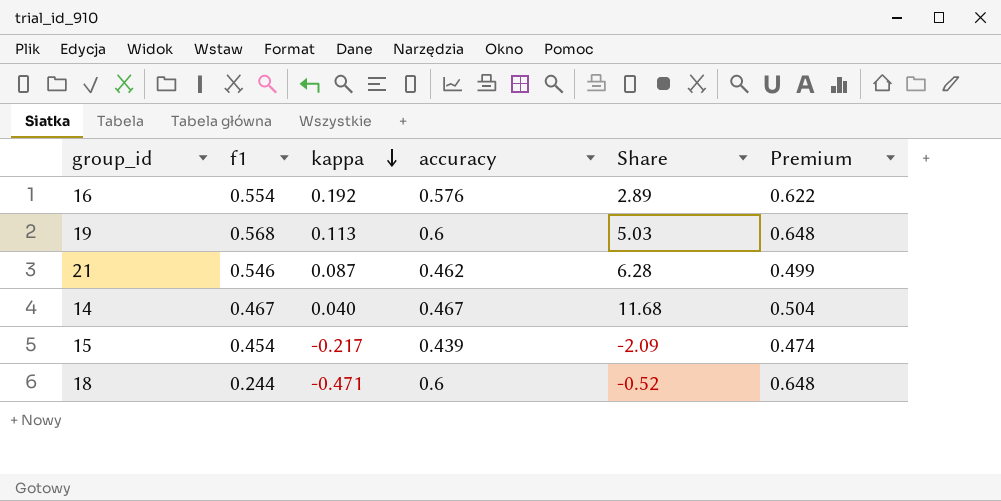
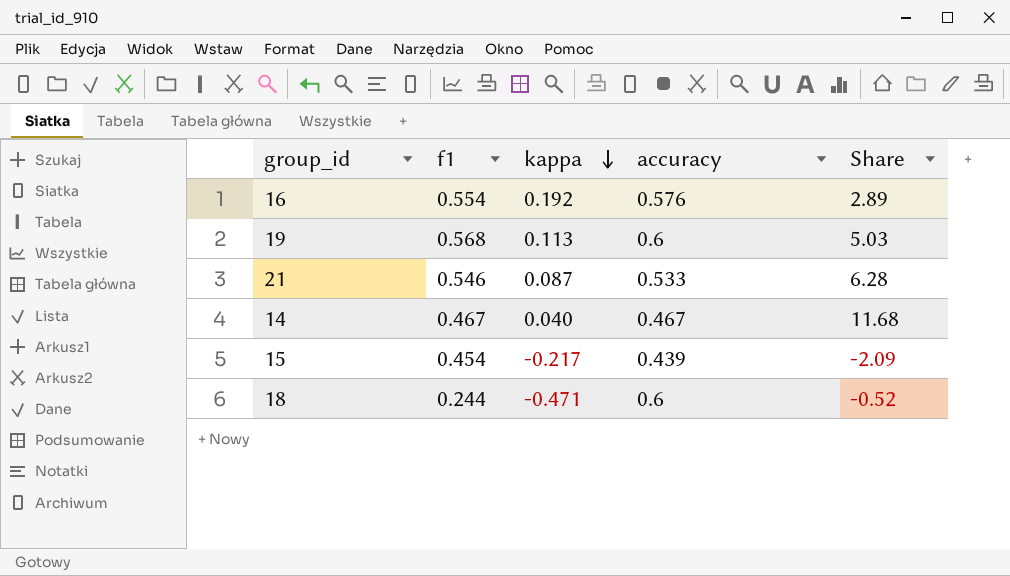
column Premium | formula: [accuracy] * 1.08 -> none
21 | accuracy: 0.462 -> 0.533

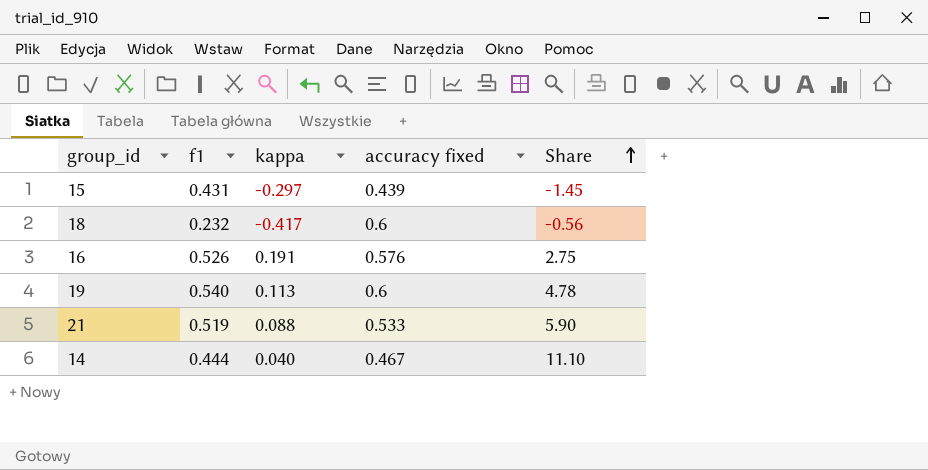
row order: kappa descending -> Share ascending
column name: accuracy -> accuracy fixed
15 | f1: 0.454 -> 0.431
15 | kappa: -0.217 -> -0.297
15 | Share: -2.09 -> -1.45
18 | f1: 0.244 -> 0.232
18 | kappa: -0.471 -> -0.417
18 | Share: -0.52 -> -0.56
16 | f1: 0.554 -> 0.526
16 | kappa: 0.192 -> 0.191
16 | Share: 2.89 -> 2.75
19 | f1: 0.568 -> 0.540
19 | Share: 5.03 -> 4.78
21 | f1: 0.546 -> 0.519
21 | kappa: 0.087 -> 0.088
21 | Share: 6.28 -> 5.90
14 | f1: 0.467 -> 0.444
14 | Share: 11.68 -> 11.10

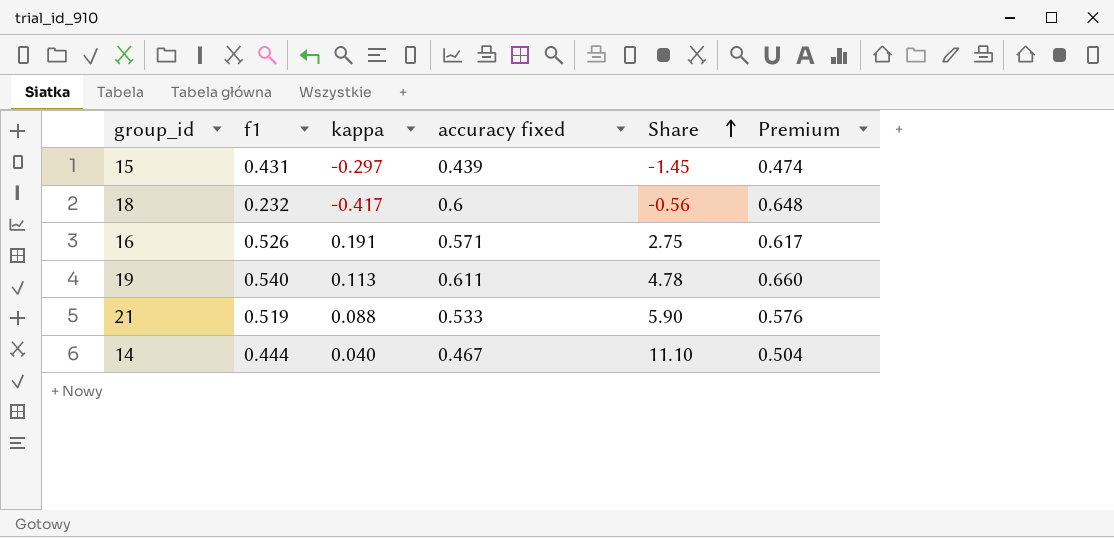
column Premium | formula: none -> [accuracy fixed] * 1.08
16 | accuracy fixed: 0.576 -> 0.571
19 | accuracy fixed: 0.6 -> 0.611

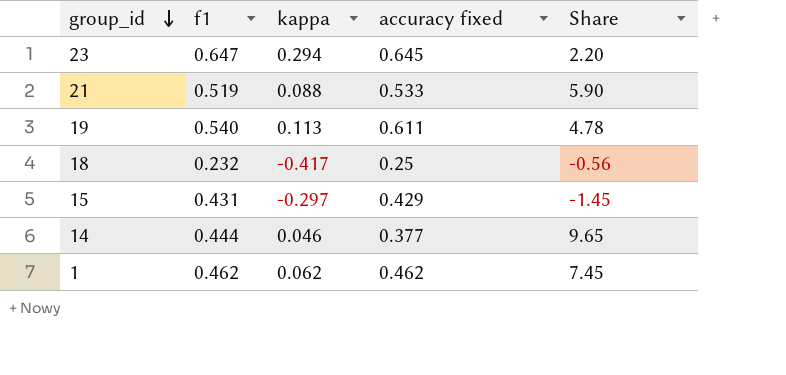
row order: Share ascending -> group_id descending
column Premium | formula: [accuracy fixed] * 1.08 -> none
row 16: 0.526 | 0.191 | 0.571 | 2.75 | 0.617 -> none
row 23: none -> 0.647 | 0.294 | 0.645 | 2.20
18 | accuracy fixed: 0.6 -> 0.25
15 | accuracy fixed: 0.439 -> 0.429
14 | kappa: 0.040 -> 0.046
14 | accuracy fixed: 0.467 -> 0.377
14 | Share: 11.10 -> 9.65
row 1: none -> 0.462 | 0.062 | 0.462 | 7.45

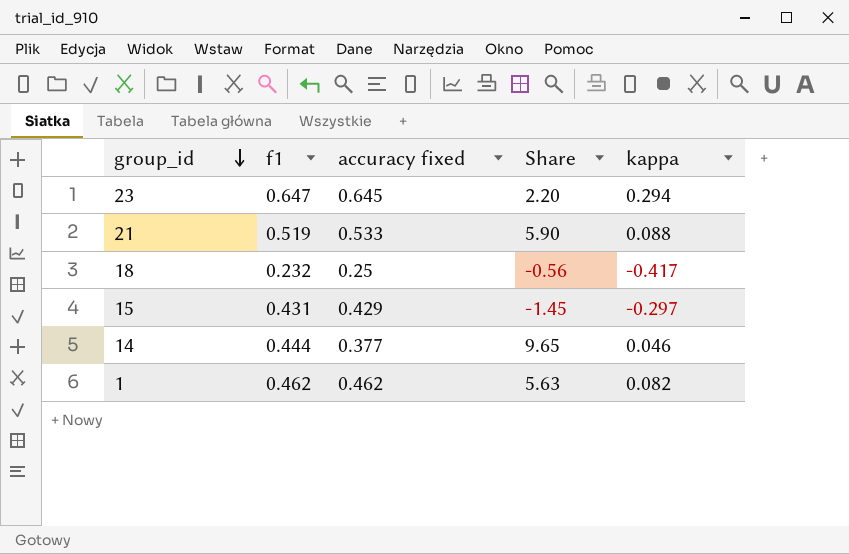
column kappa | position: 3 -> 5
row 19: 0.540 | 0.113 | 0.611 | 4.78 -> none
1 | Share: 7.45 -> 5.63
1 | kappa: 0.062 -> 0.082

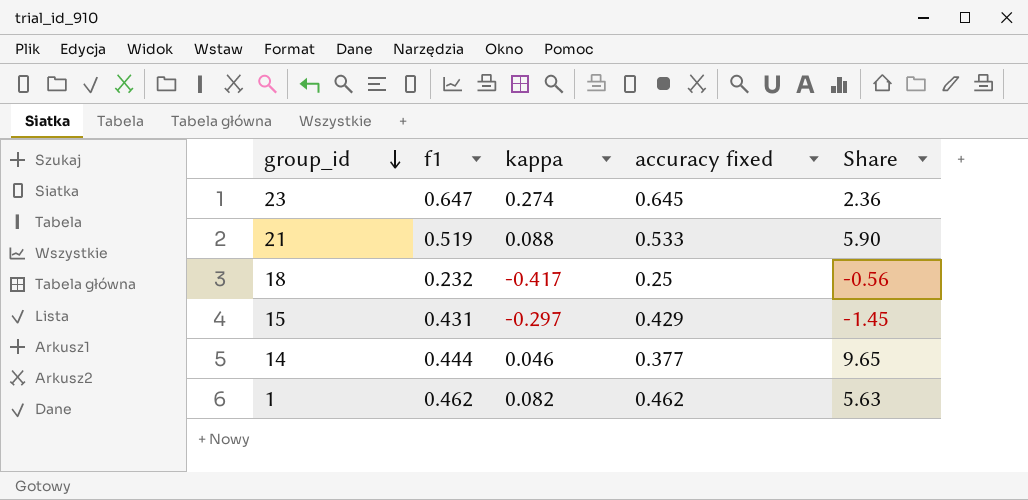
column kappa | position: 5 -> 3
23 | kappa: 0.294 -> 0.274
23 | Share: 2.20 -> 2.36

